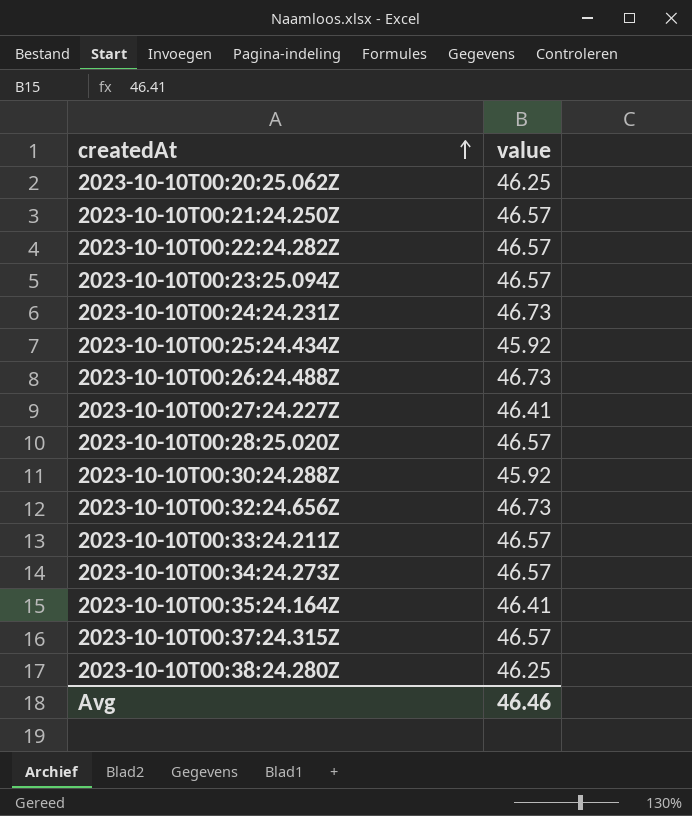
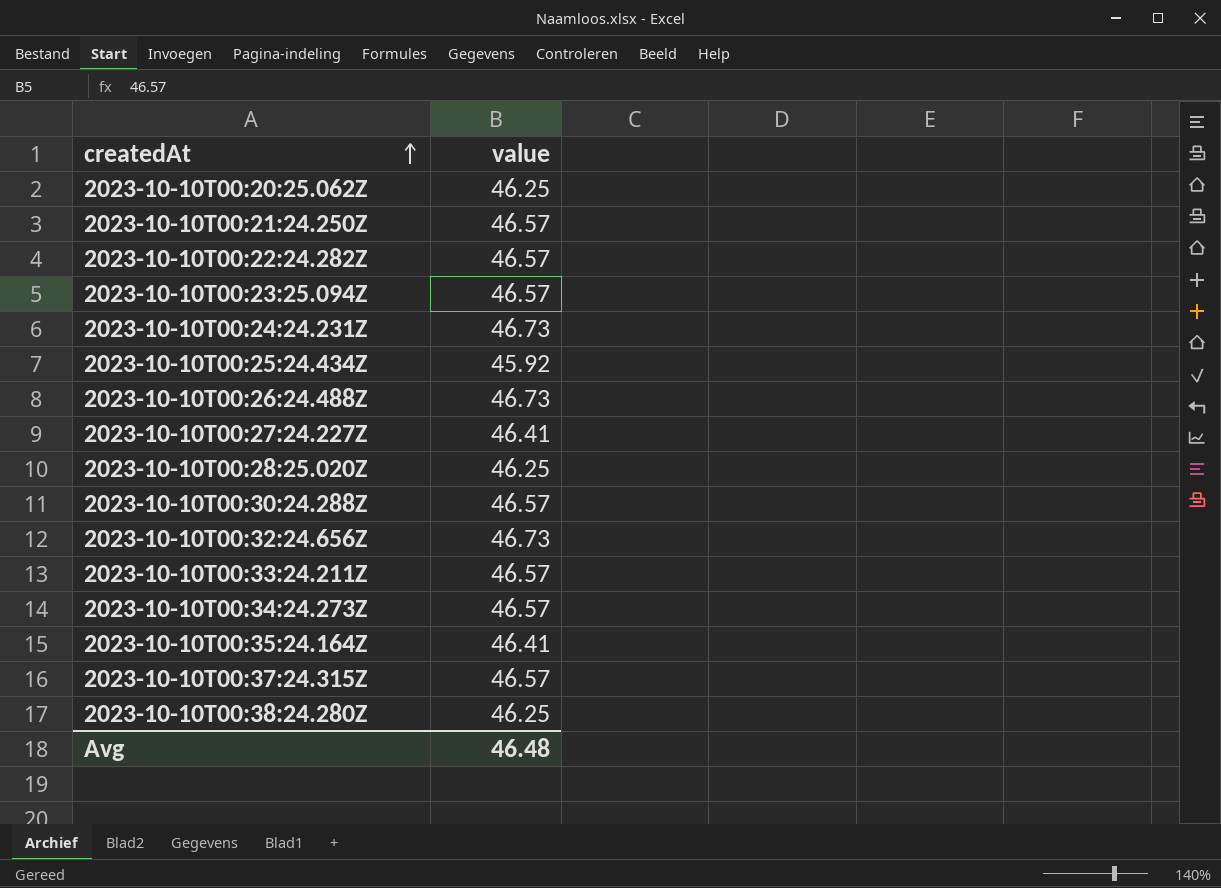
2023-10-10T00:28:25.020Z | value: 46.57 -> 46.25
2023-10-10T00:30:24.288Z | value: 45.92 -> 46.57
Avg | value: 46.46 -> 46.48

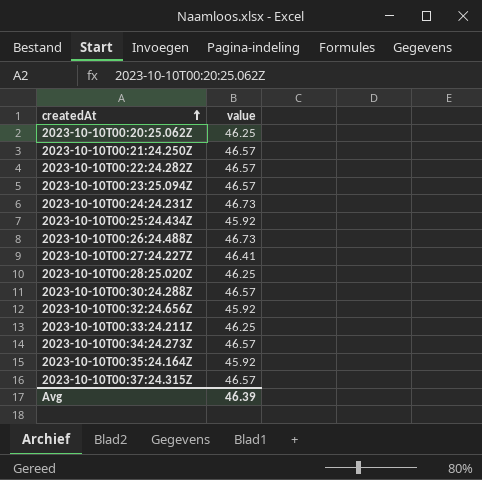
row 2023-10-10T00:38:24.280Z: 46.25 -> none
2023-10-10T00:32:24.656Z | value: 46.73 -> 45.92
2023-10-10T00:33:24.211Z | value: 46.57 -> 46.25
2023-10-10T00:35:24.164Z | value: 46.41 -> 45.92
Avg | value: 46.48 -> 46.39

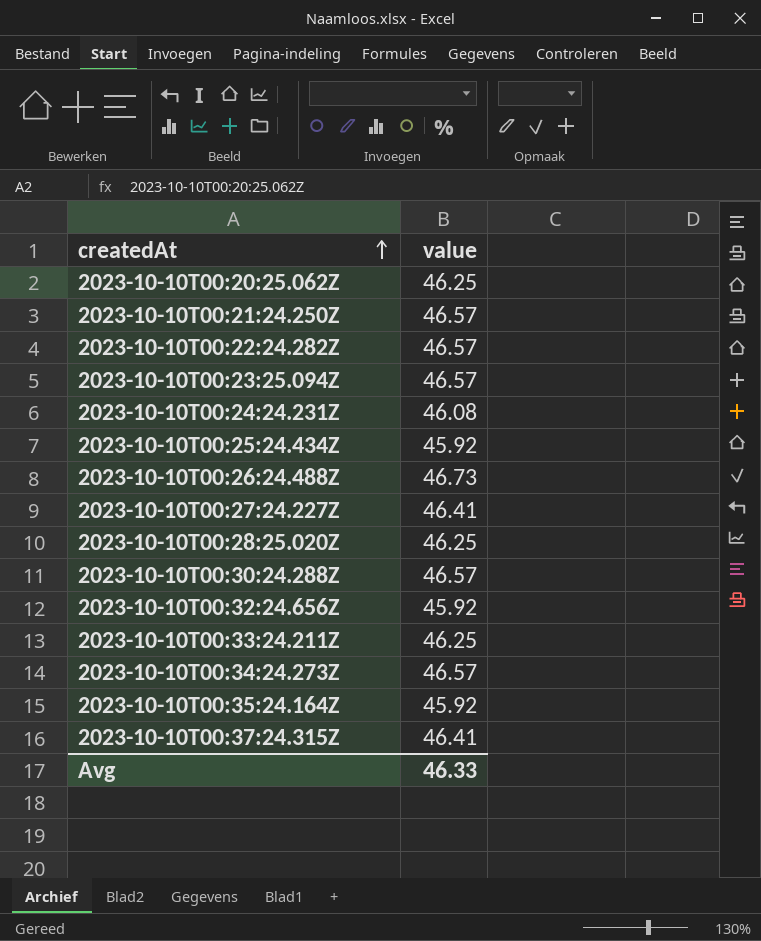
2023-10-10T00:24:24.231Z | value: 46.73 -> 46.08
2023-10-10T00:37:24.315Z | value: 46.57 -> 46.41
Avg | value: 46.39 -> 46.33

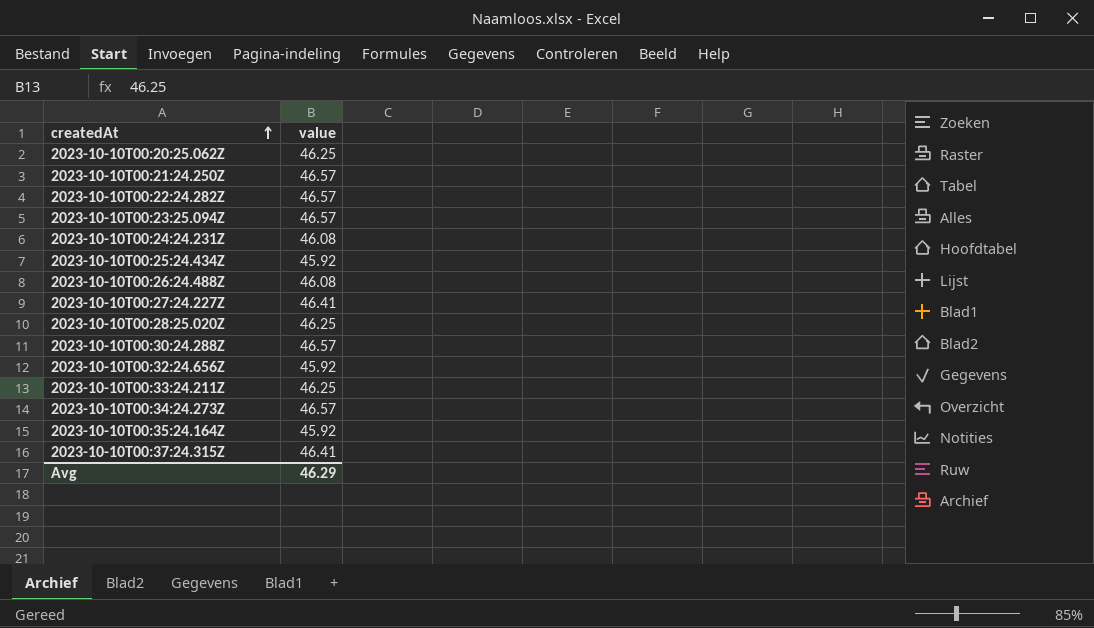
2023-10-10T00:26:24.488Z | value: 46.73 -> 46.08
Avg | value: 46.33 -> 46.29

